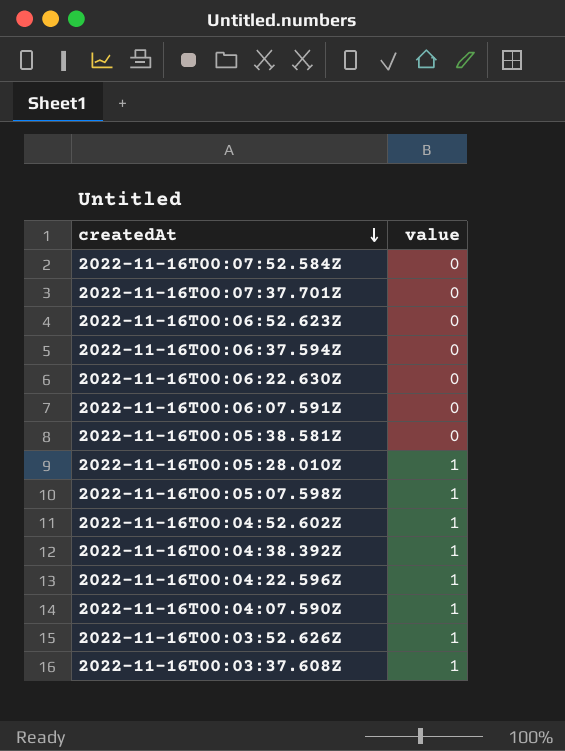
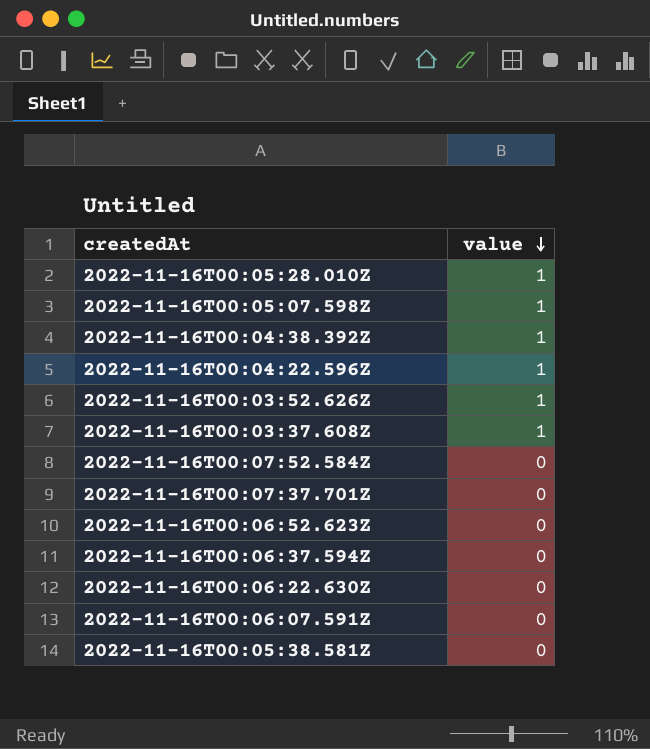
row order: createdAt descending -> value descending
row 2022-11-16T00:04:52.602Z: 1 -> none
row 2022-11-16T00:04:07.590Z: 1 -> none

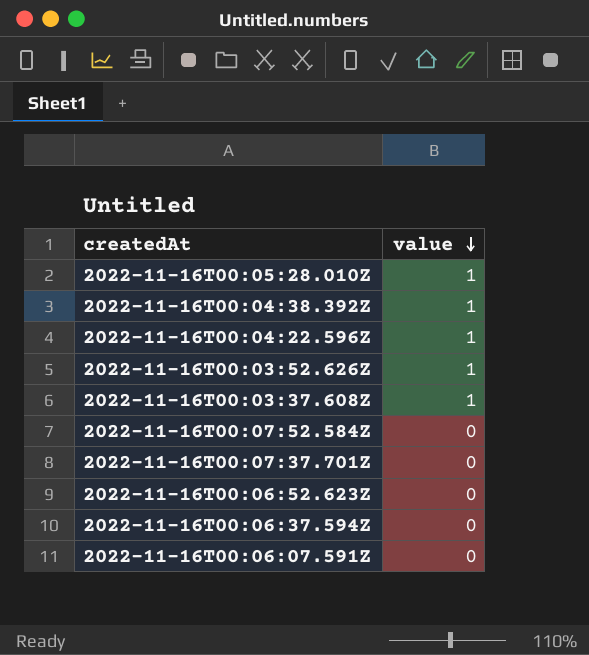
row 2022-11-16T00:05:07.598Z: 1 -> none
row 2022-11-16T00:06:22.630Z: 0 -> none
row 2022-11-16T00:05:38.581Z: 0 -> none

